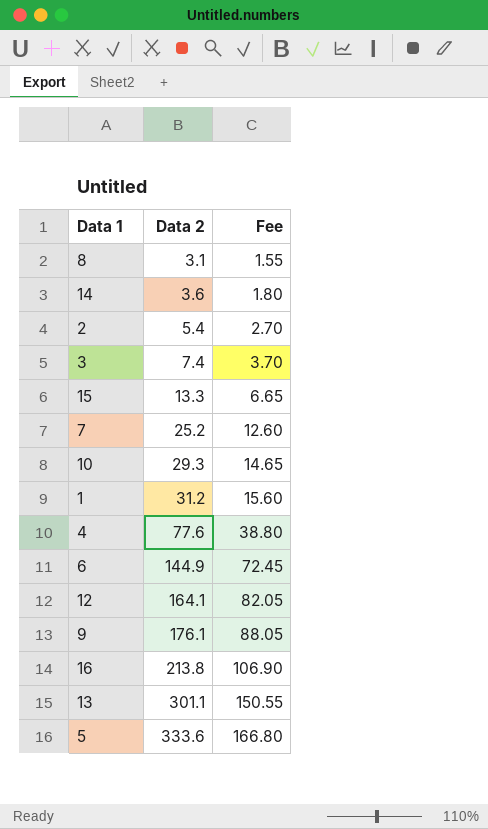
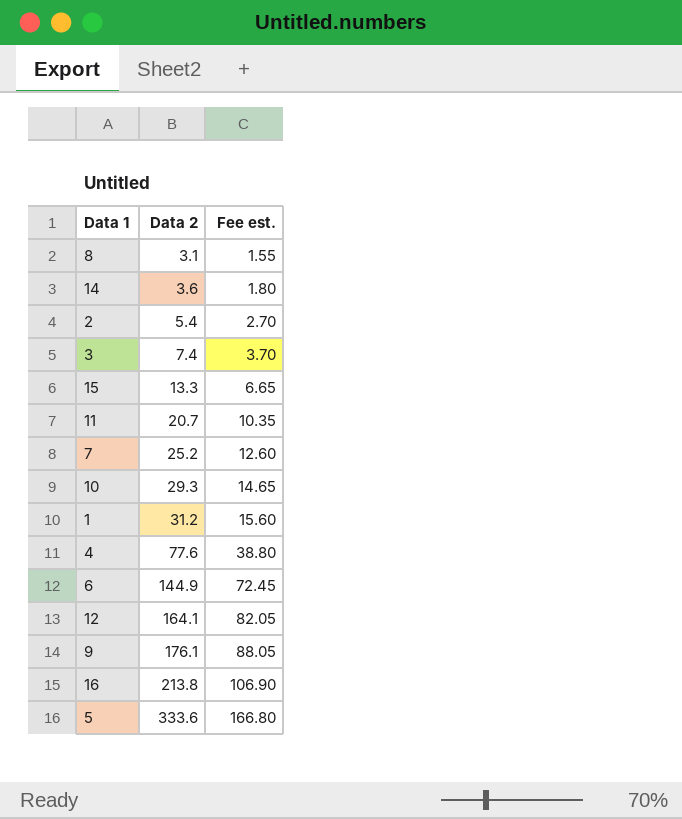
column name: Fee -> Fee est.
row 13: 301.1 | 150.55 -> none
row 11: none -> 20.7 | 10.35

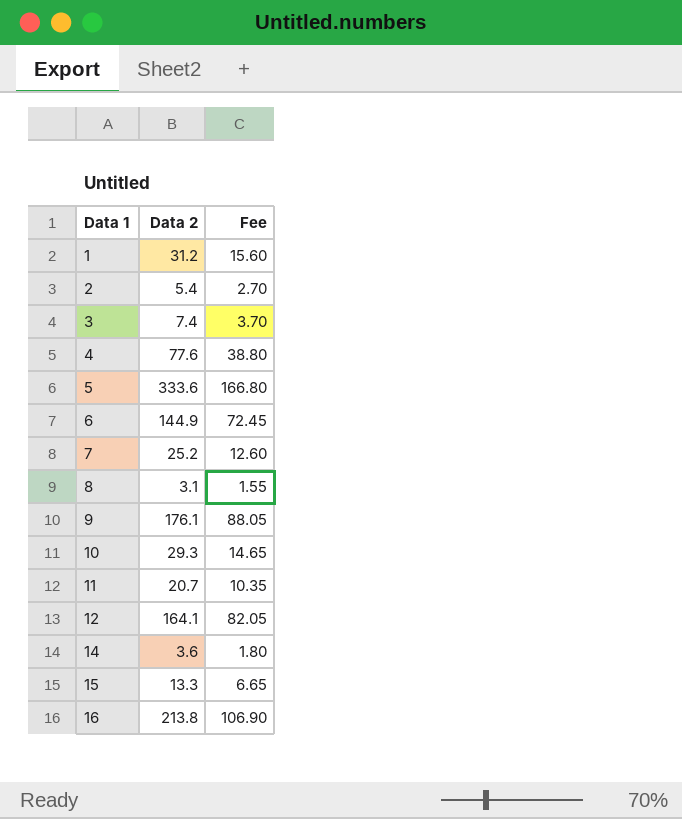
row order: Data 2 ascending -> Data 1 ascending
column name: Fee est. -> Fee

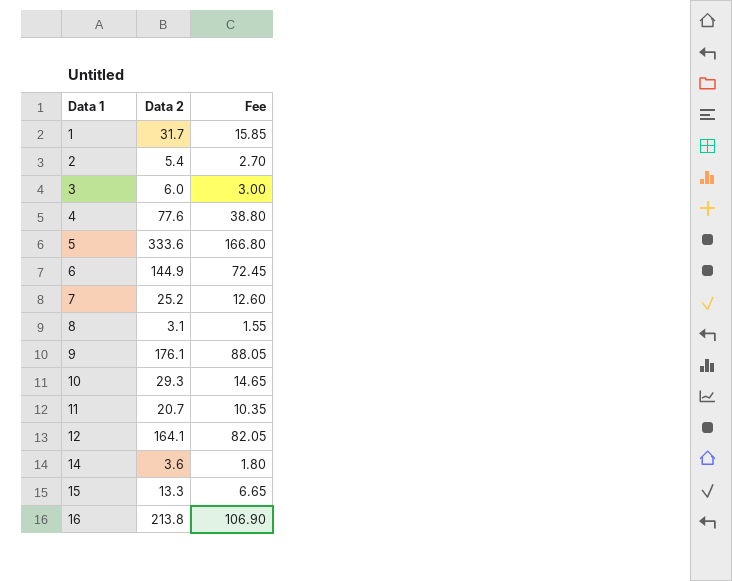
1 | Data 2: 31.2 -> 31.7
1 | Fee: 15.60 -> 15.85
3 | Data 2: 7.4 -> 6.0
3 | Fee: 3.70 -> 3.00

